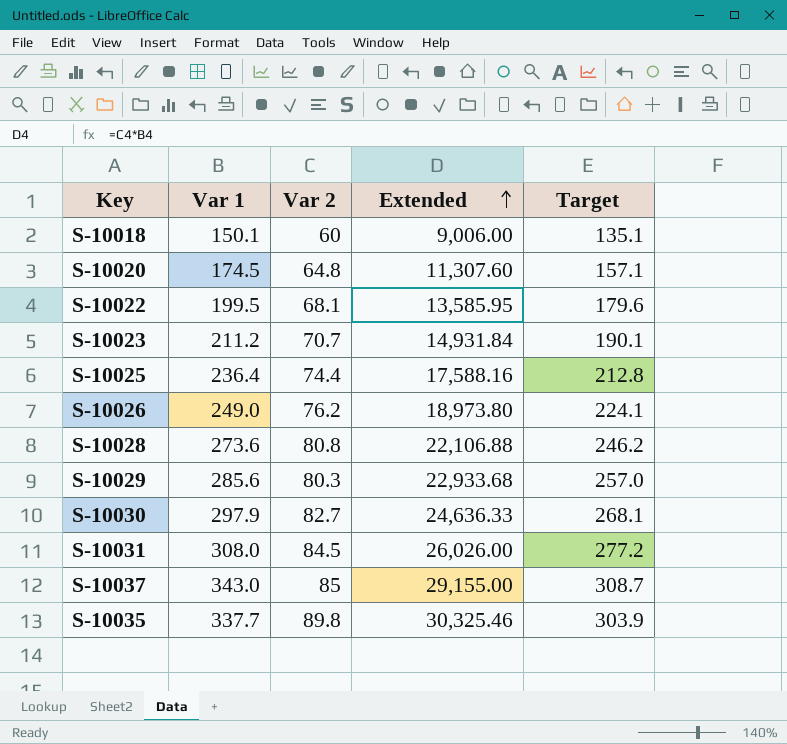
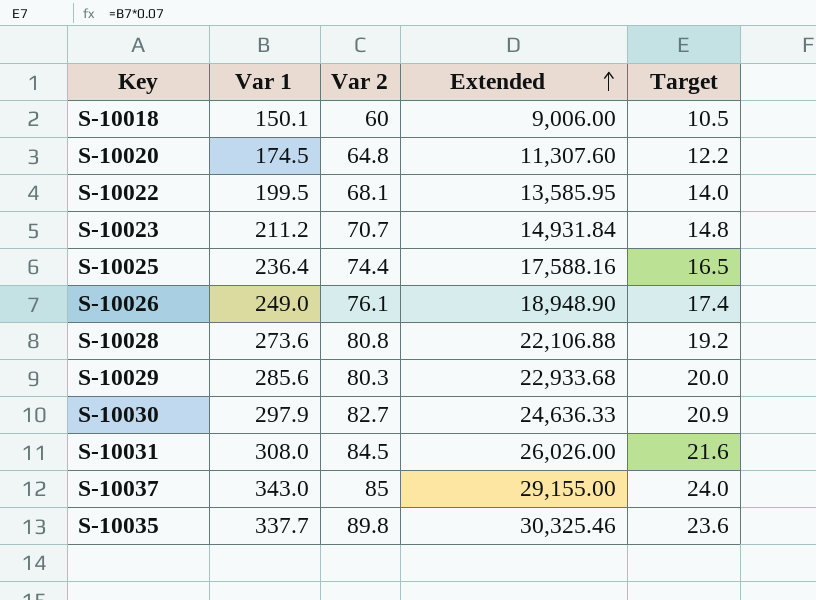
column Target | formula: [Var 1] * 0.9 -> [Var 1] * 0.07
S-10026 | Var 2: 76.2 -> 76.1
S-10026 | Extended: 18,973.80 -> 18,948.90

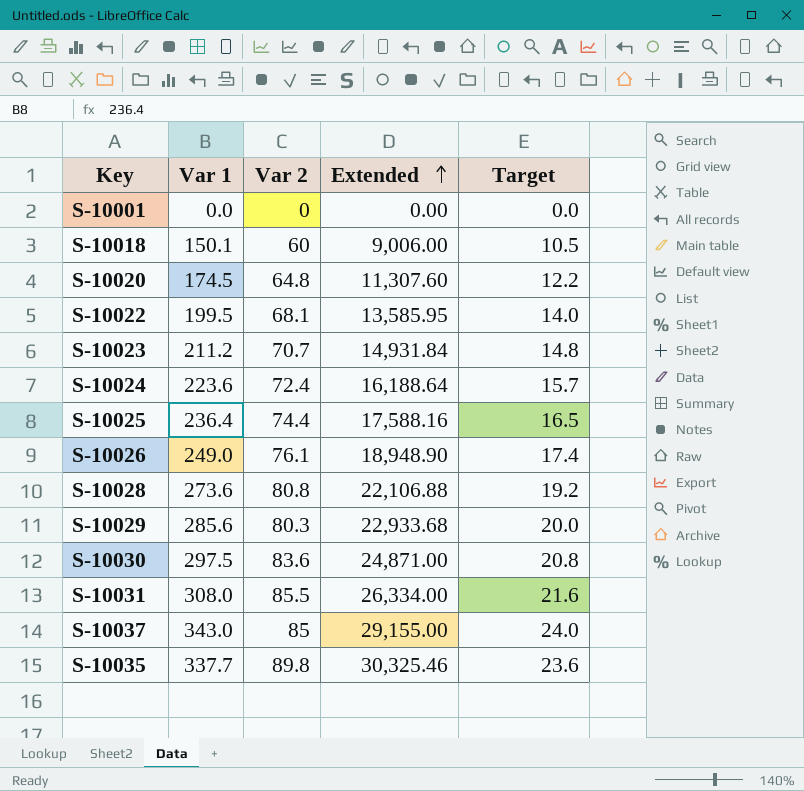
row S-10001: none -> 0.0 | 0 | 0.00 | 0.0
row S-10024: none -> 223.6 | 72.4 | 16,188.64 | 15.7
S-10030 | Var 1: 297.9 -> 297.5
S-10030 | Var 2: 82.7 -> 83.6
S-10030 | Extended: 24,636.33 -> 24,871.00
S-10030 | Target: 20.9 -> 20.8
S-10031 | Var 2: 84.5 -> 85.5
S-10031 | Extended: 26,026.00 -> 26,334.00

